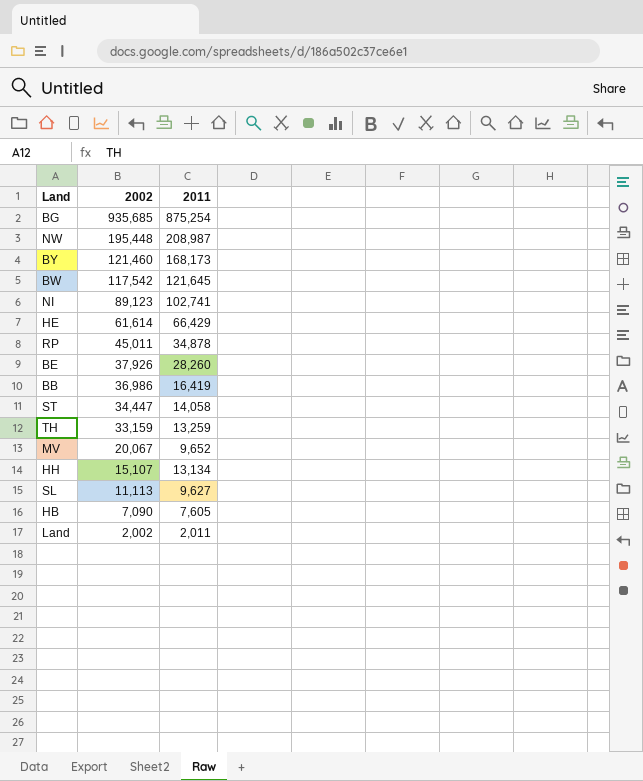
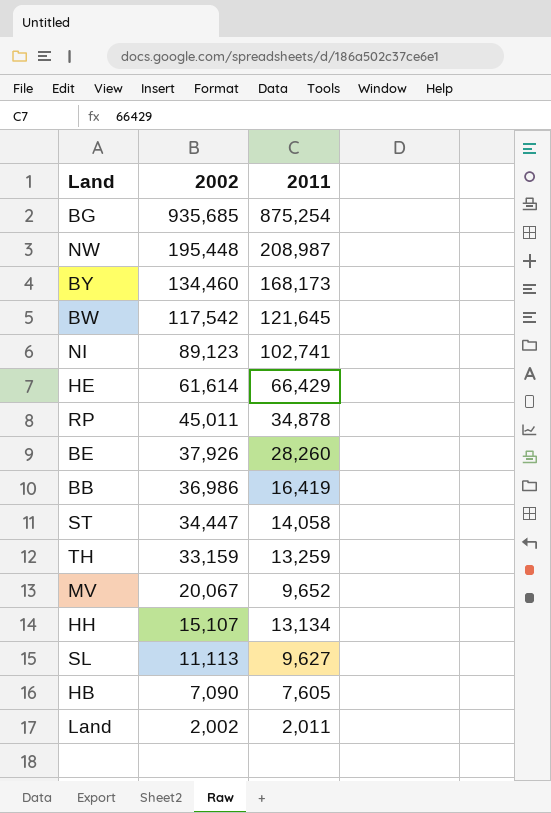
BY | 2002: 121,460 -> 134,460

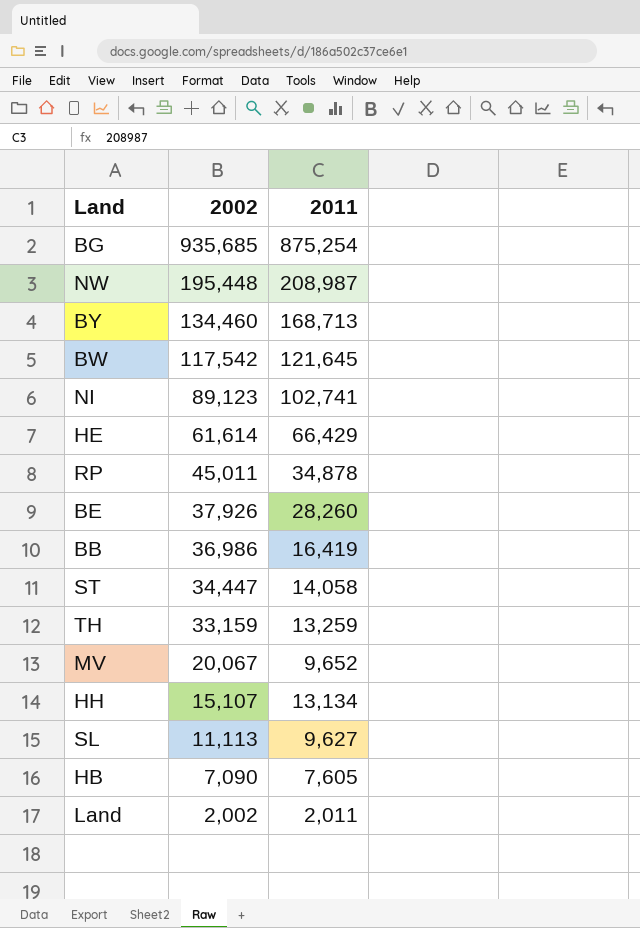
BY | 2011: 168,173 -> 168,713

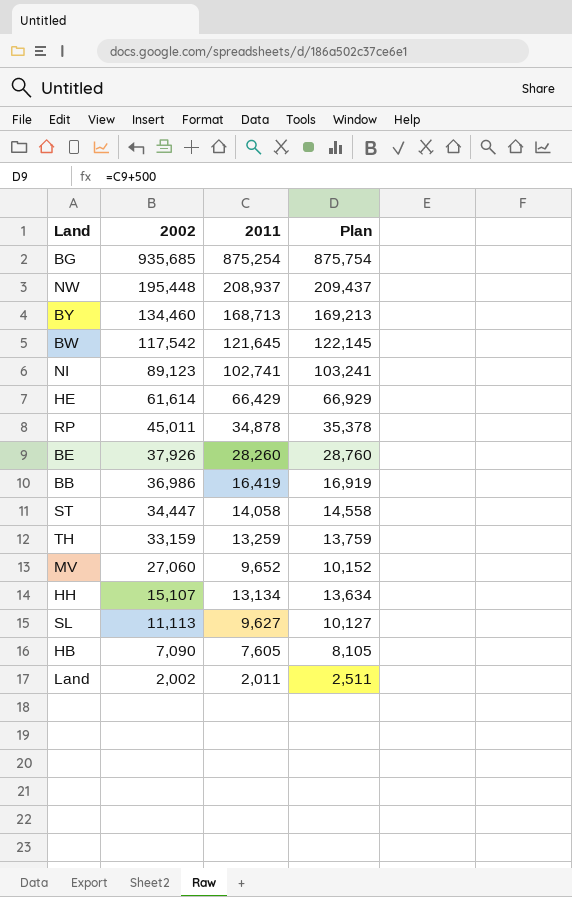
column Plan | formula: none -> [2011] + 500
NW | 2011: 208,987 -> 208,937
MV | 2002: 20,067 -> 27,060

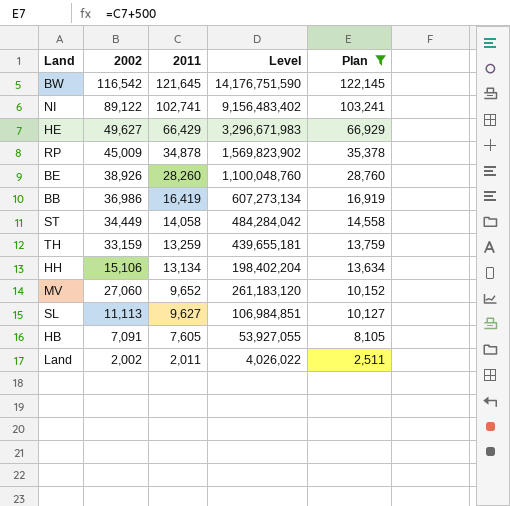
filter: none -> Plan <= 122,145
row order: 2002 descending -> 2011 descending
column Level | formula: none -> [2002] * [2011]
BW | 2002: 117,542 -> 116,542
NI | 2002: 89,123 -> 89,122
HE | 2002: 61,614 -> 49,627
RP | 2002: 45,011 -> 45,009
BE | 2002: 37,926 -> 38,926
ST | 2002: 34,447 -> 34,449
HH | 2002: 15,107 -> 15,106
HB | 2002: 7,090 -> 7,091

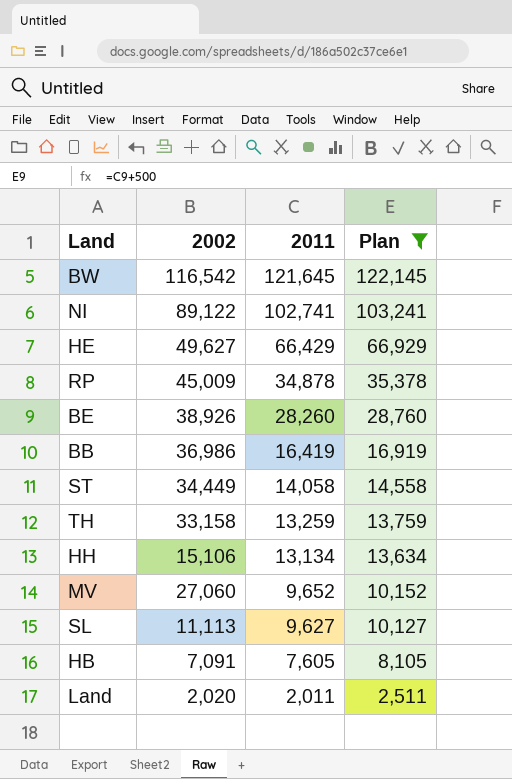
column Level | formula: [2002] * [2011] -> none
TH | 2002: 33,159 -> 33,158
Land | 2002: 2,002 -> 2,020

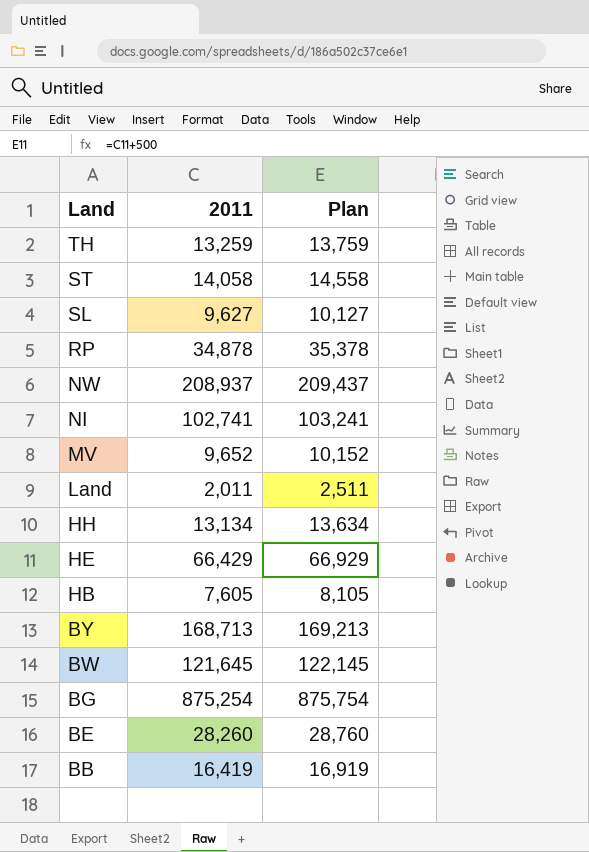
filter: Plan <= 122,145 -> none
row order: 2011 descending -> Land descending
column 2002 | position: 2 -> none

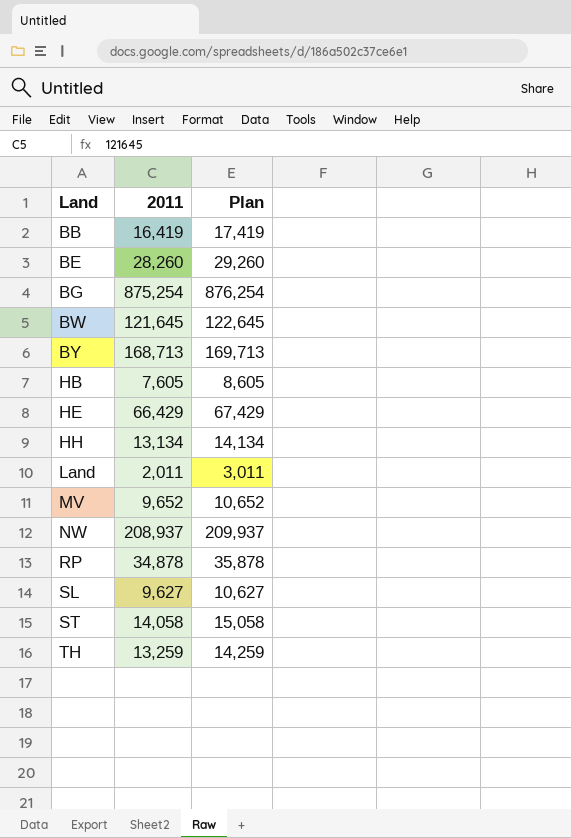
row order: Land descending -> Land ascending
column Plan | formula: [2011] + 500 -> [2011] + 1000
row NI: 102,741 | 103,241 -> none

